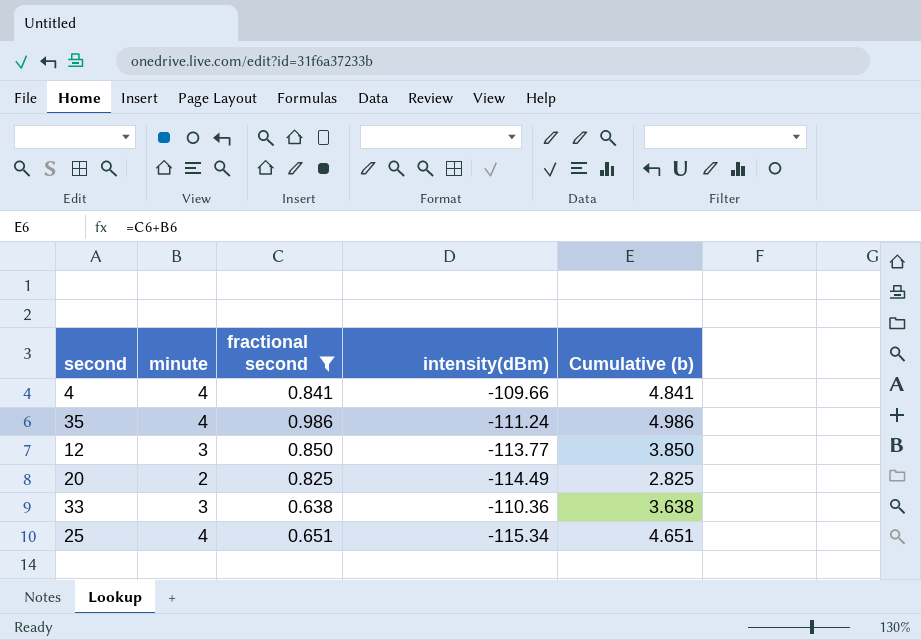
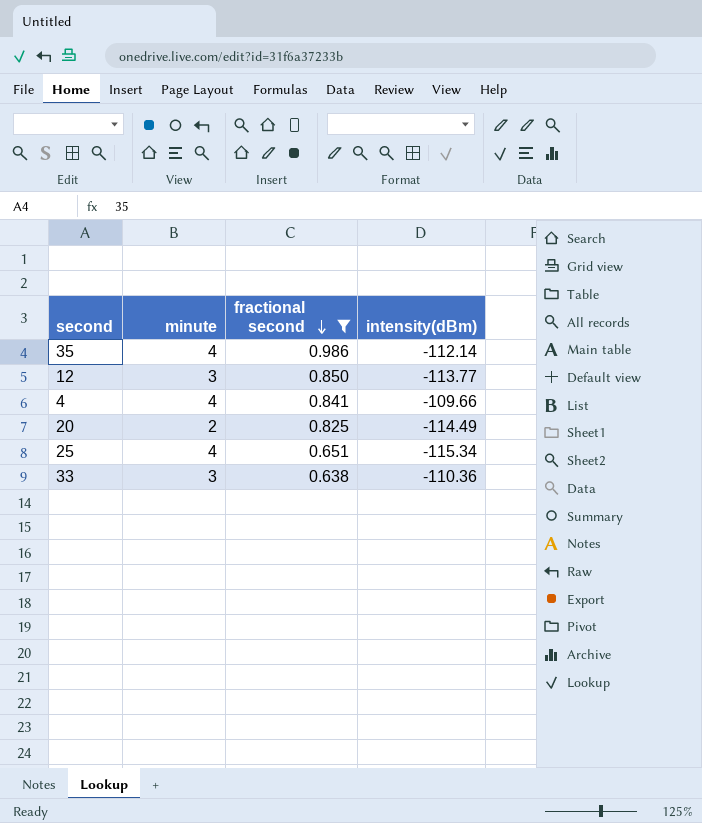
row order: none -> fractional second descending
column Cumulative (b) | formula: [minute] + [fractional second] -> none
35 | intensity(dBm): -111.24 -> -112.14

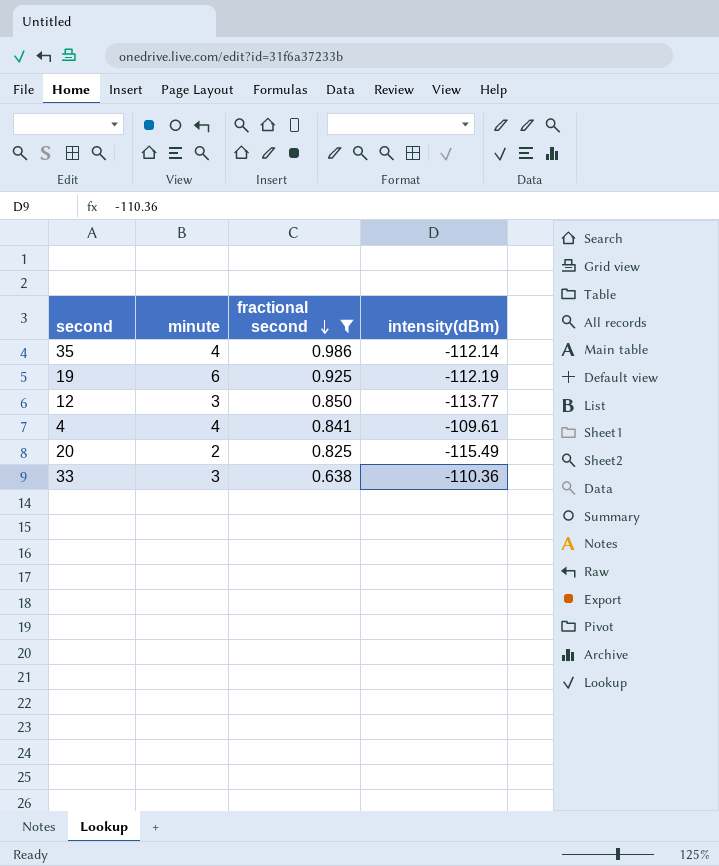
row 25: 4 | 0.651 | -115.34 -> none
row 19: none -> 6 | 0.925 | -112.19
4 | intensity(dBm): -109.66 -> -109.61
20 | intensity(dBm): -114.49 -> -115.49

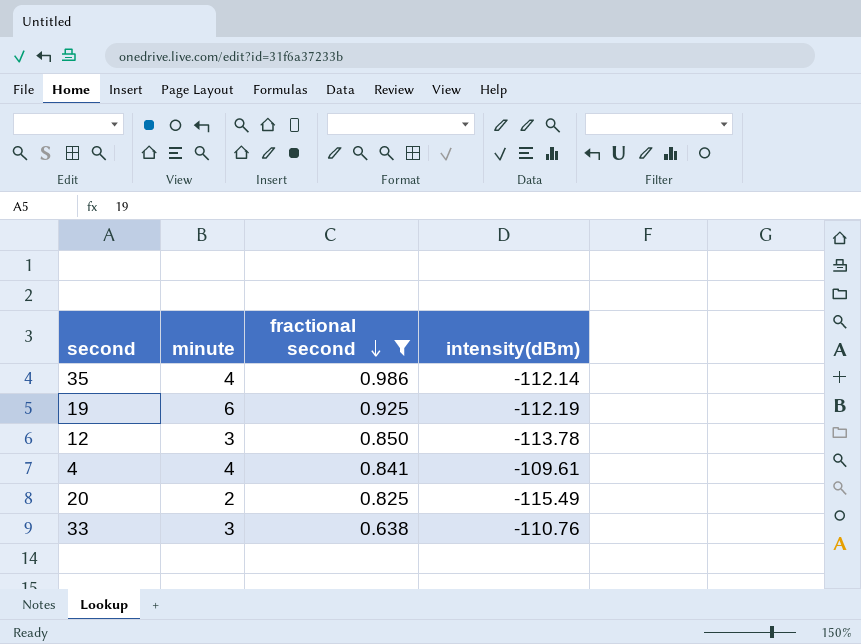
12 | intensity(dBm): -113.77 -> -113.78
33 | intensity(dBm): -110.36 -> -110.76

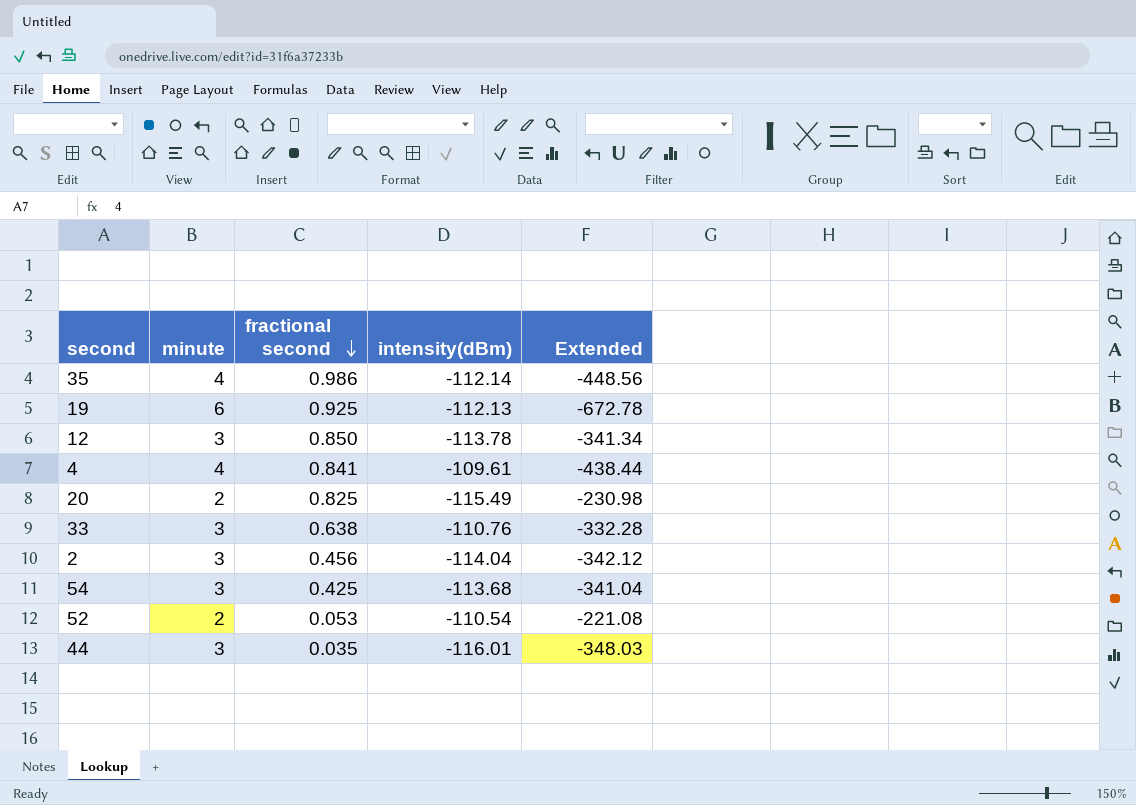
filter: fractional second >= 0.638 -> none
column Extended | formula: none -> [minute] * [intensity(dBm)]
19 | intensity(dBm): -112.19 -> -112.13

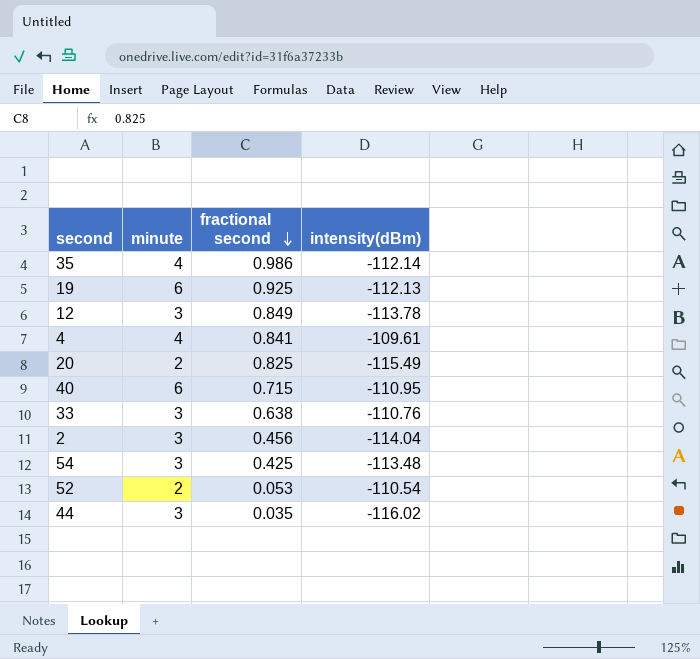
column Extended | formula: [minute] * [intensity(dBm)] -> none
12 | fractional second: 0.850 -> 0.849
row 40: none -> 6 | 0.715 | -110.95
54 | intensity(dBm): -113.68 -> -113.48
44 | intensity(dBm): -116.01 -> -116.02

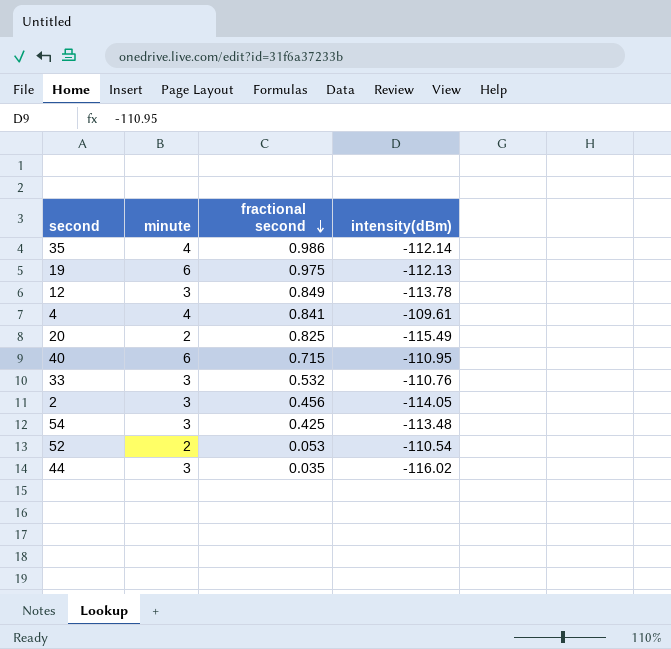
19 | fractional second: 0.925 -> 0.975
33 | fractional second: 0.638 -> 0.532
2 | intensity(dBm): -114.04 -> -114.05

